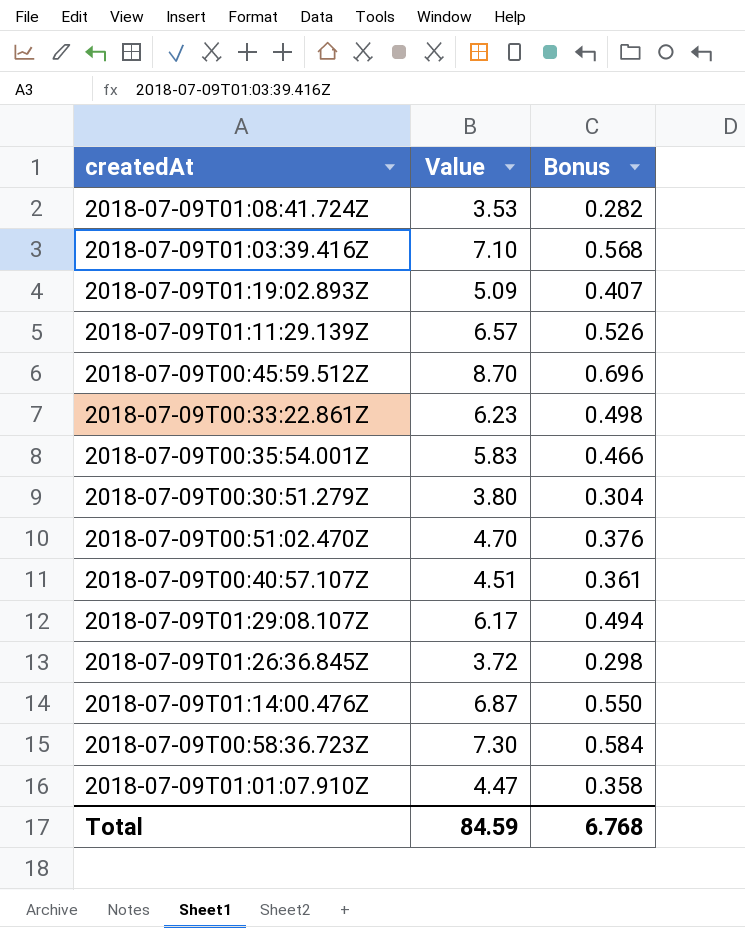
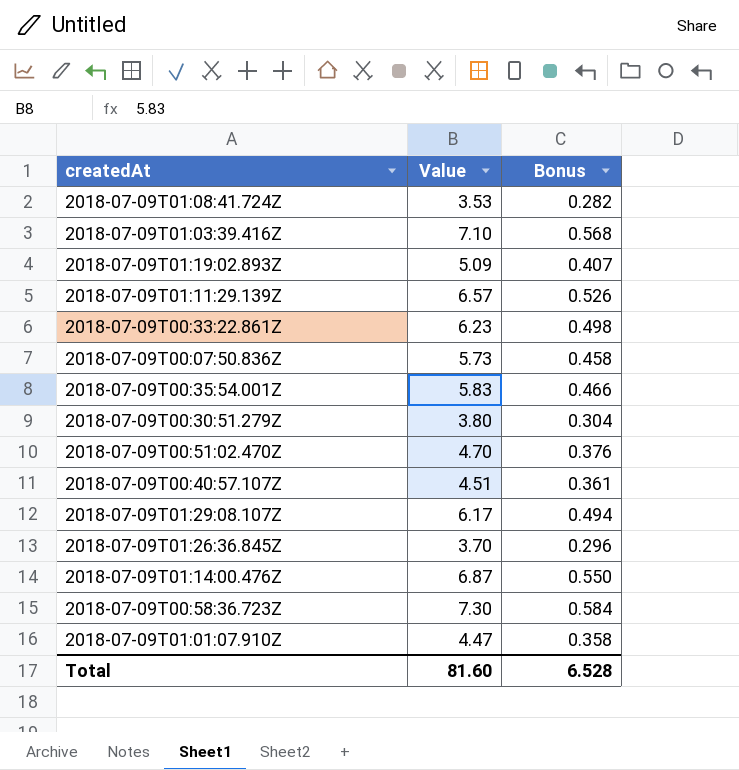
row 2018-07-09T00:45:59.512Z: 8.70 | 0.696 -> none
row 2018-07-09T00:07:50.836Z: none -> 5.73 | 0.458
2018-07-09T01:26:36.845Z | Value: 3.72 -> 3.70
2018-07-09T01:26:36.845Z | Bonus: 0.298 -> 0.296
Total | Value: 84.59 -> 81.60
Total | Bonus: 6.768 -> 6.528

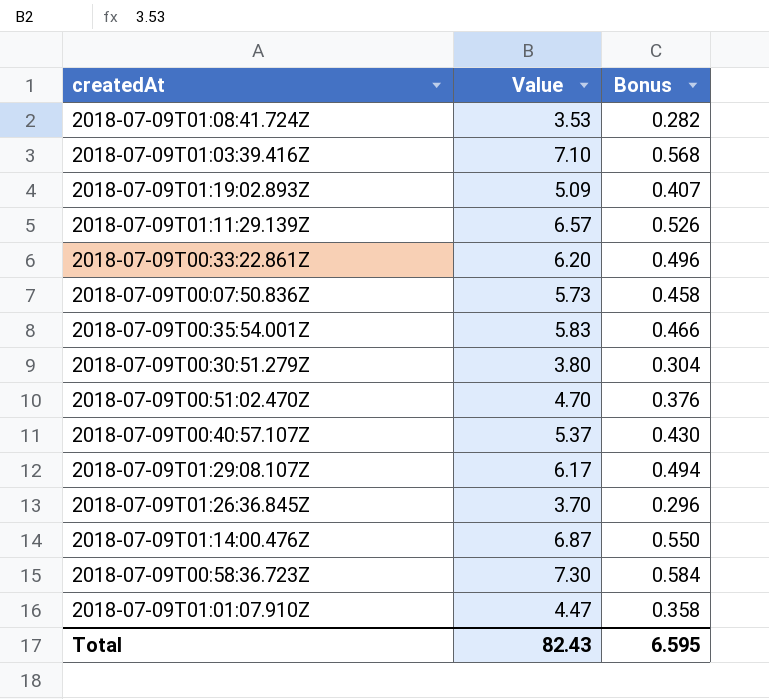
2018-07-09T00:33:22.861Z | Value: 6.23 -> 6.20
2018-07-09T00:33:22.861Z | Bonus: 0.498 -> 0.496
2018-07-09T00:40:57.107Z | Value: 4.51 -> 5.37
2018-07-09T00:40:57.107Z | Bonus: 0.361 -> 0.430
Total | Value: 81.60 -> 82.43
Total | Bonus: 6.528 -> 6.595

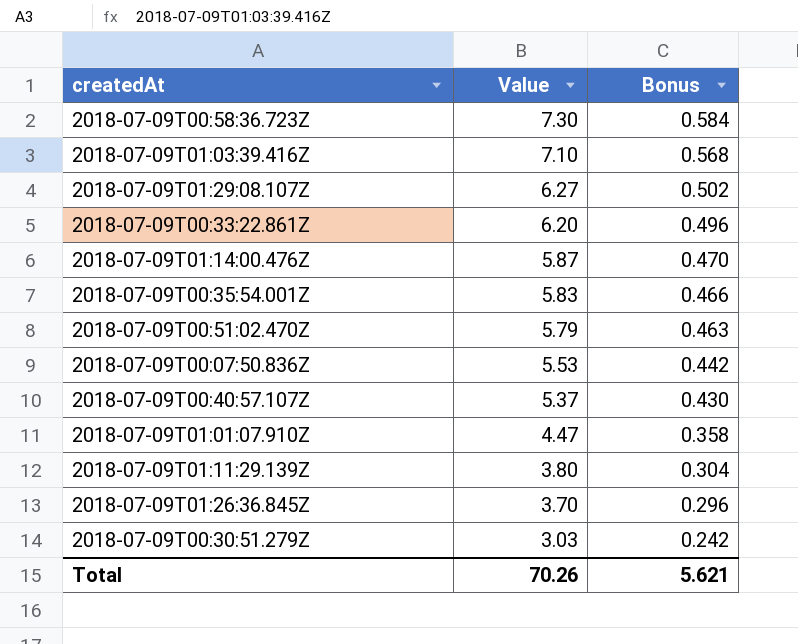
row order: none -> Value descending
row 2018-07-09T01:08:41.724Z: 3.53 | 0.282 -> none
row 2018-07-09T01:19:02.893Z: 5.09 | 0.407 -> none
2018-07-09T01:29:08.107Z | Value: 6.17 -> 6.27
2018-07-09T01:29:08.107Z | Bonus: 0.494 -> 0.502
2018-07-09T01:14:00.476Z | Value: 6.87 -> 5.87
2018-07-09T01:14:00.476Z | Bonus: 0.550 -> 0.470
2018-07-09T00:51:02.470Z | Value: 4.70 -> 5.79
2018-07-09T00:51:02.470Z | Bonus: 0.376 -> 0.463
2018-07-09T00:07:50.836Z | Value: 5.73 -> 5.53
2018-07-09T00:07:50.836Z | Bonus: 0.458 -> 0.442
2018-07-09T01:11:29.139Z | Value: 6.57 -> 3.80
2018-07-09T01:11:29.139Z | Bonus: 0.526 -> 0.304
2018-07-09T00:30:51.279Z | Value: 3.80 -> 3.03
2018-07-09T00:30:51.279Z | Bonus: 0.304 -> 0.242
Total | Value: 82.43 -> 70.26
Total | Bonus: 6.595 -> 5.621

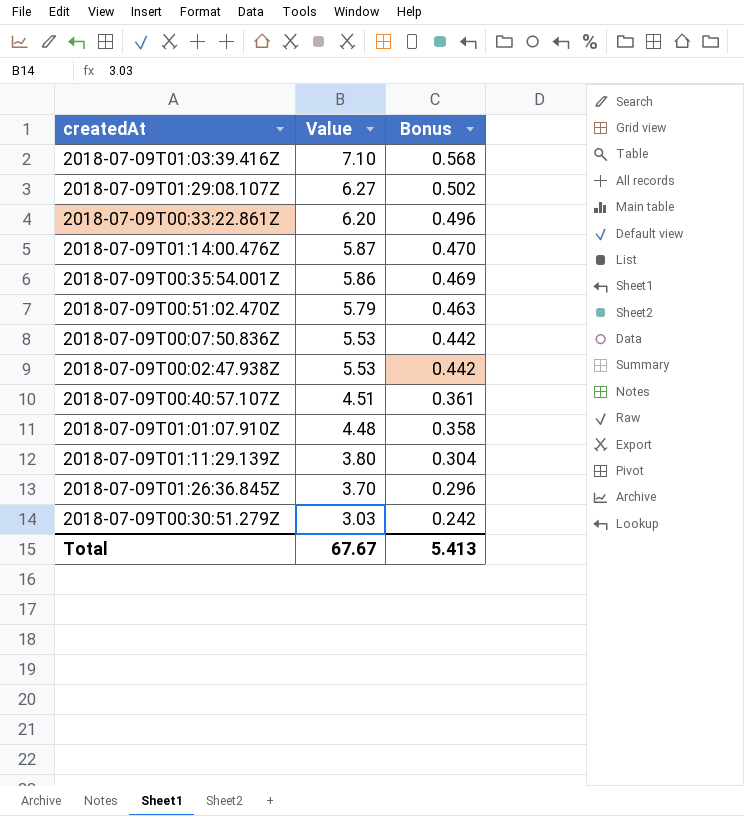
row 2018-07-09T00:58:36.723Z: 7.30 | 0.584 -> none
2018-07-09T00:35:54.001Z | Value: 5.83 -> 5.86
2018-07-09T00:35:54.001Z | Bonus: 0.466 -> 0.469
row 2018-07-09T00:02:47.938Z: none -> 5.53 | 0.442
2018-07-09T00:40:57.107Z | Value: 5.37 -> 4.51
2018-07-09T00:40:57.107Z | Bonus: 0.430 -> 0.361
2018-07-09T01:01:07.910Z | Value: 4.47 -> 4.48
Total | Value: 70.26 -> 67.67
Total | Bonus: 5.621 -> 5.413

